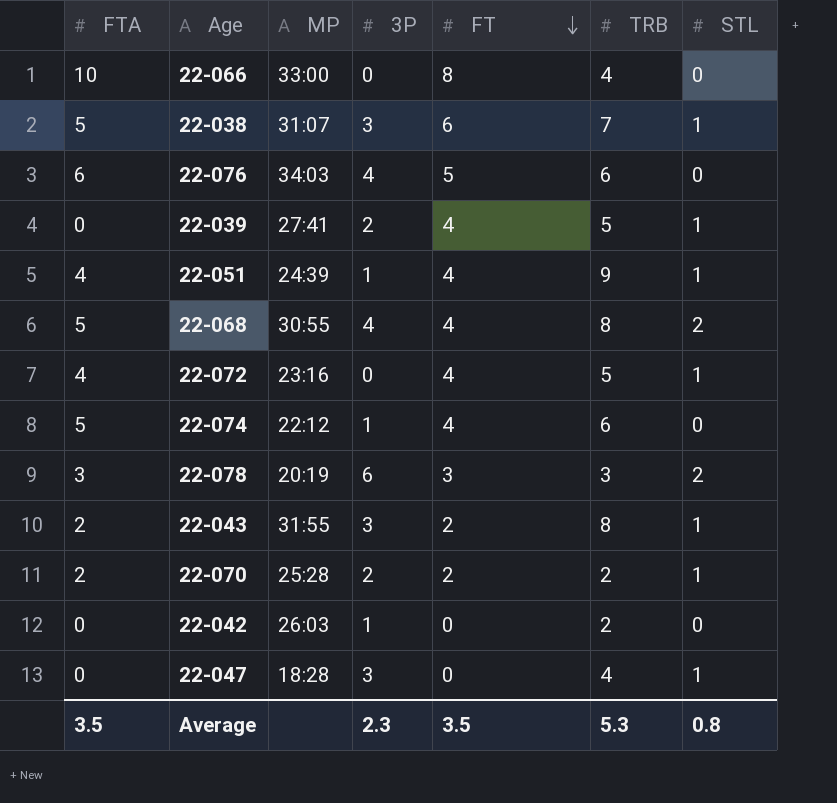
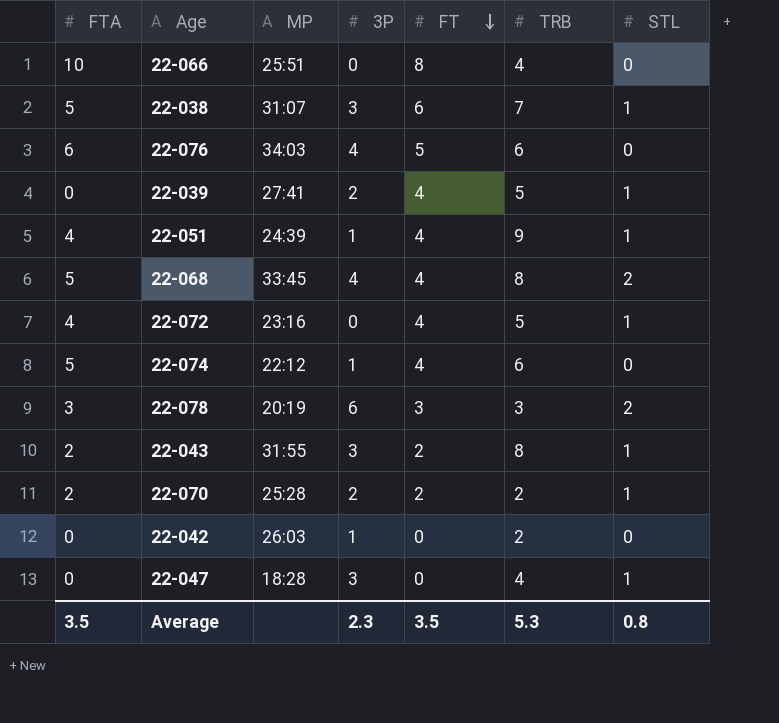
22-066 | MP: 33:00 -> 25:51
22-068 | MP: 30:55 -> 33:45

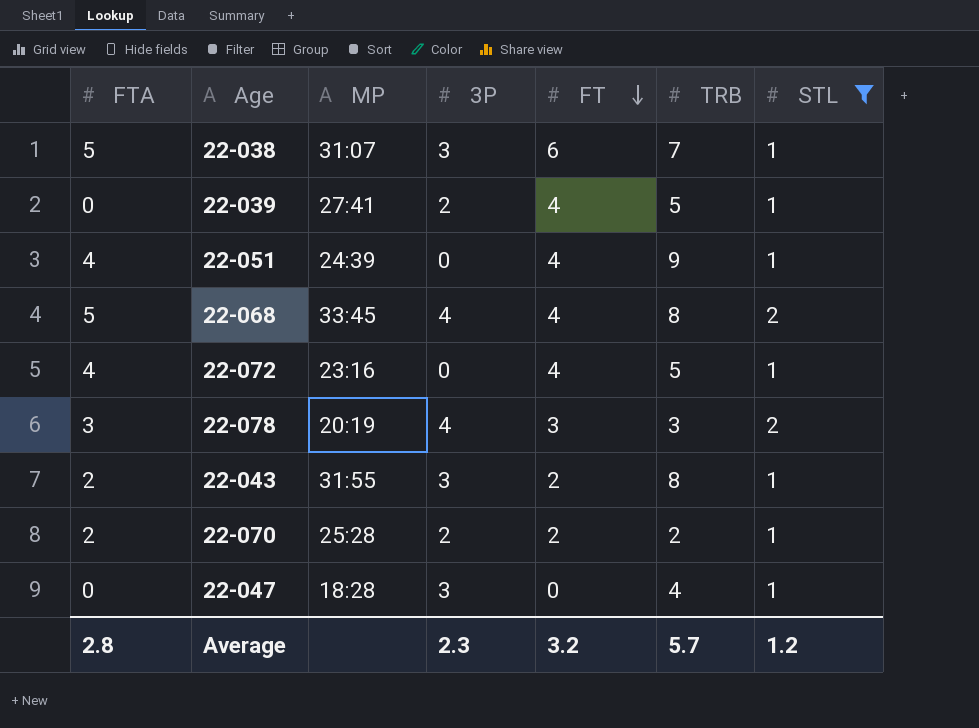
filter: none -> STL != 0
22-051 | 3P: 1 -> 0
22-078 | 3P: 6 -> 4
Average | FTA: 3.5 -> 2.8
Average | FT: 3.5 -> 3.2
Average | TRB: 5.3 -> 5.7
Average | STL: 0.8 -> 1.2

